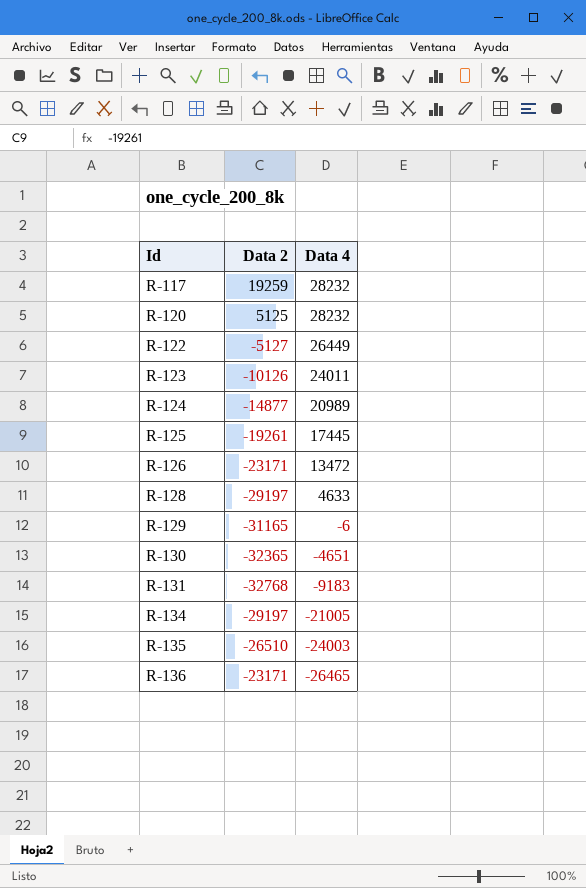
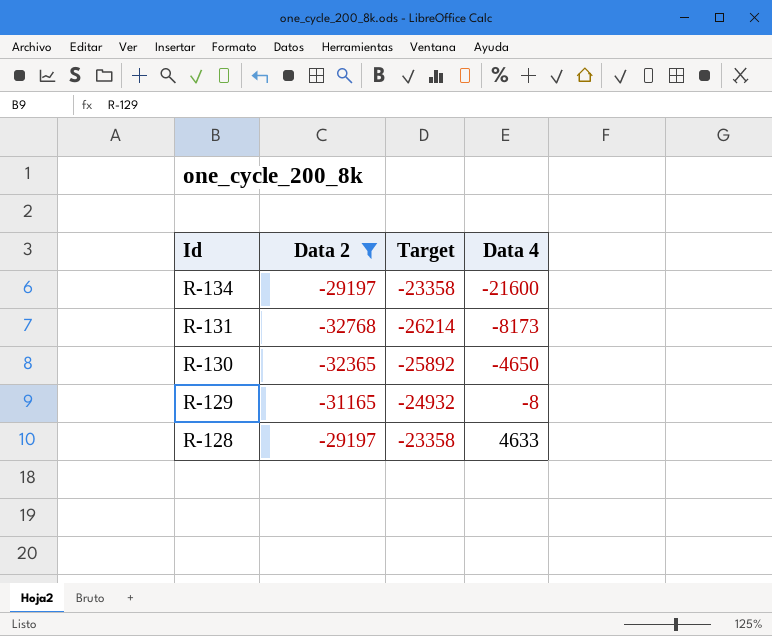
filter: none -> Data 2 <= -29197
row order: Id ascending -> Id descending
column Target | formula: none -> [Data 2] * 0.8
R-134 | Data 4: -21005 -> -21600
R-131 | Data 4: -9183 -> -8173
R-130 | Data 4: -4651 -> -4650
R-129 | Data 4: -6 -> -8

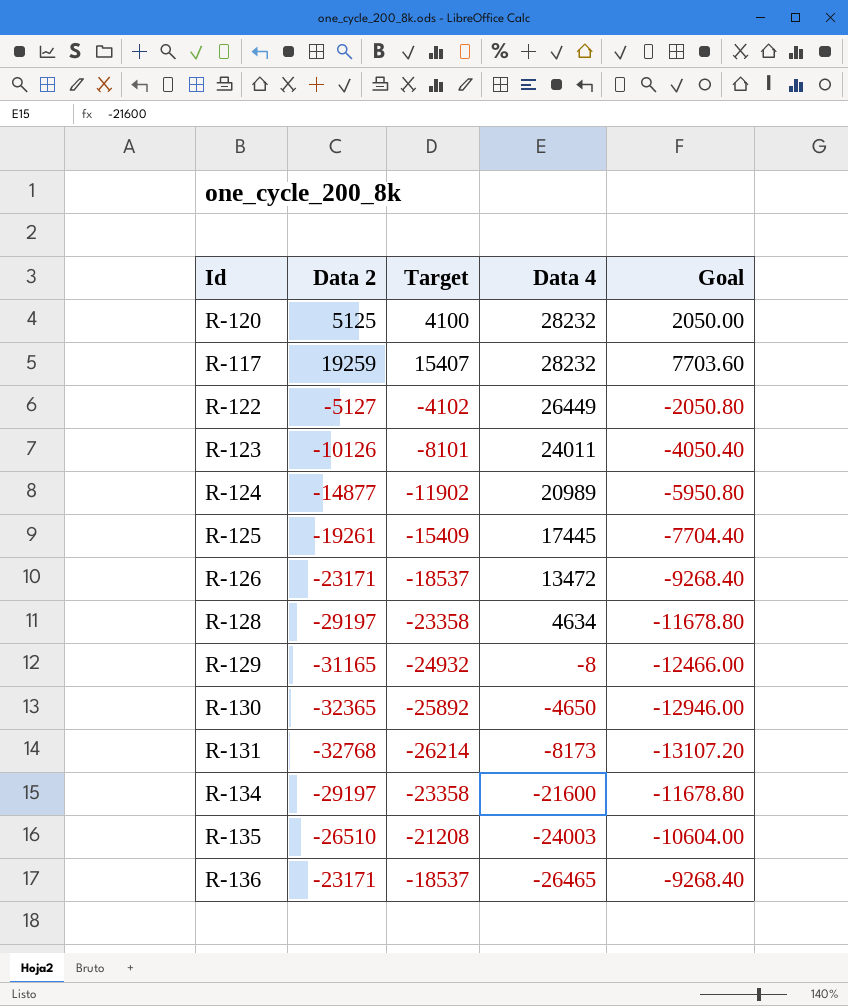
filter: Data 2 <= -29197 -> none
row order: Id descending -> Data 4 descending
column Goal | formula: none -> [Data 2] * 0.4
R-128 | Data 4: 4633 -> 4634

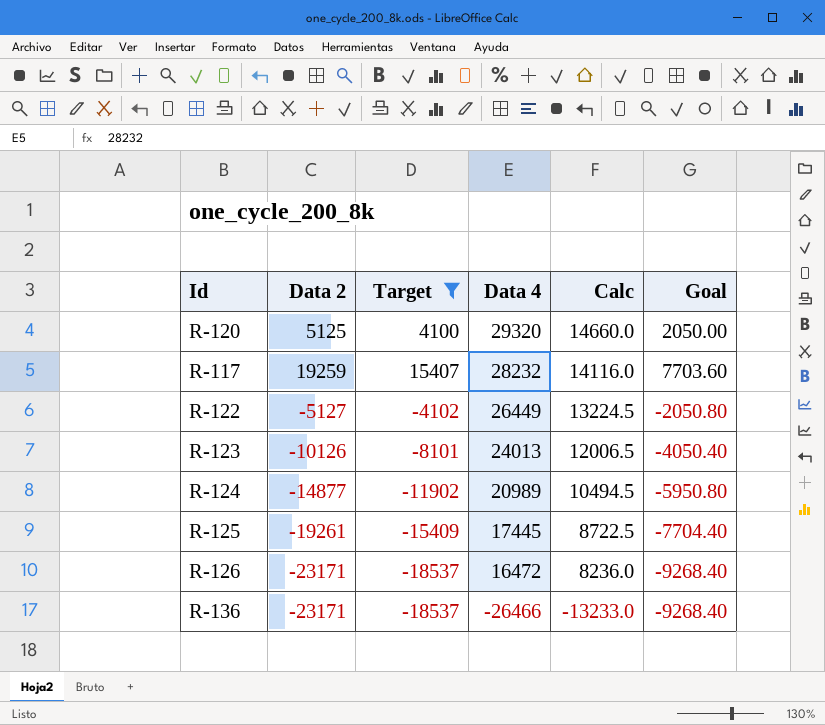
filter: none -> Target >= -18537
column Calc | formula: none -> [Data 4] * 0.5
R-120 | Data 4: 28232 -> 29320
R-123 | Data 4: 24011 -> 24013
R-126 | Data 4: 13472 -> 16472
R-136 | Data 4: -26465 -> -26466

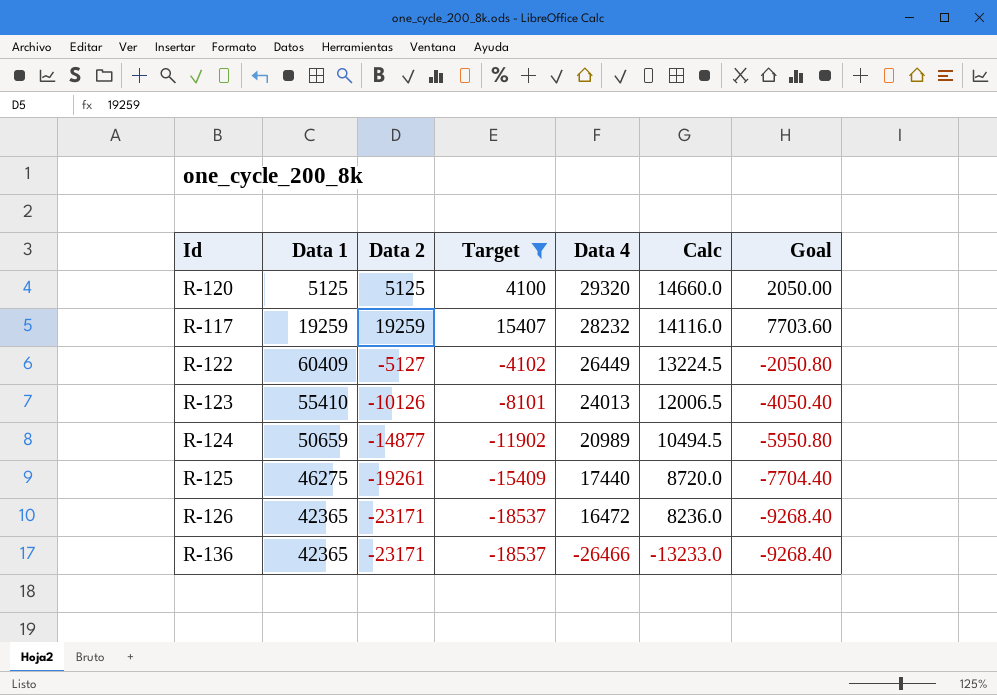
column Data 1 | position: none -> 2
R-125 | Data 4: 17445 -> 17440
R-125 | Calc: 8722.5 -> 8720.0

